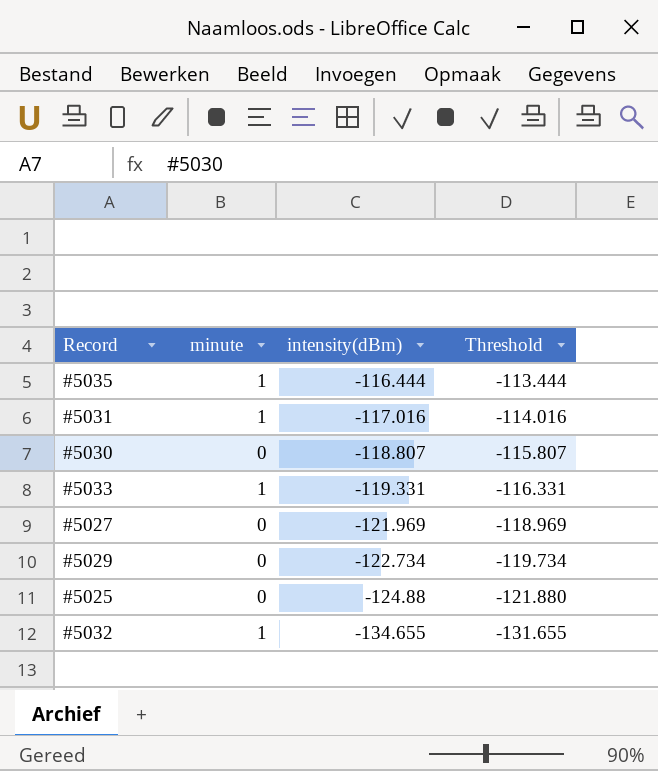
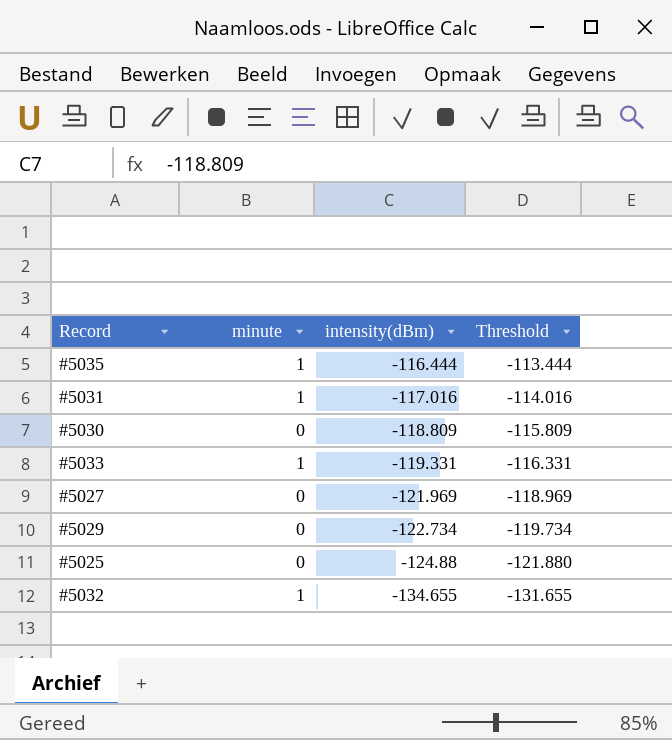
#5030 | intensity(dBm): -118.807 -> -118.809
#5030 | Threshold: -115.807 -> -115.809

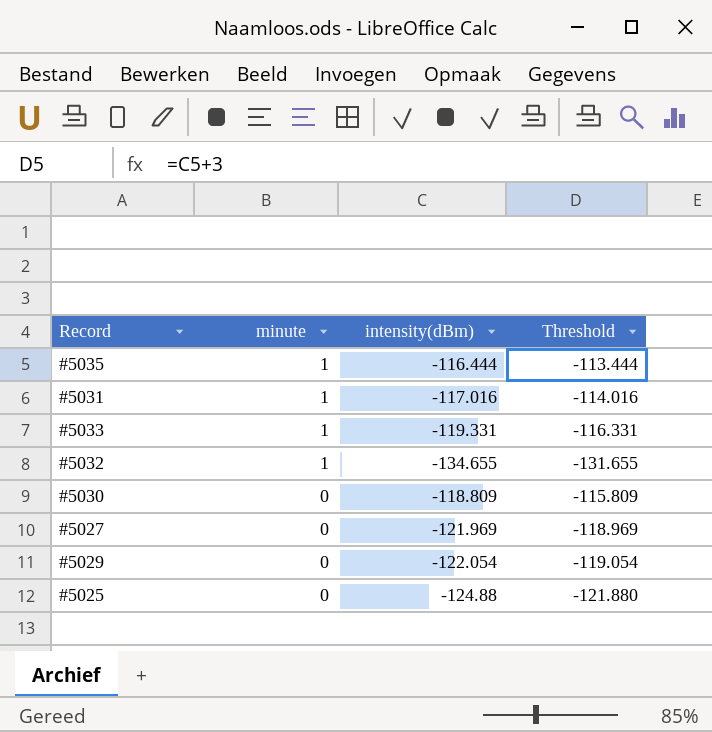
row order: intensity(dBm) descending -> minute descending
#5029 | intensity(dBm): -122.734 -> -122.054
#5029 | Threshold: -119.734 -> -119.054

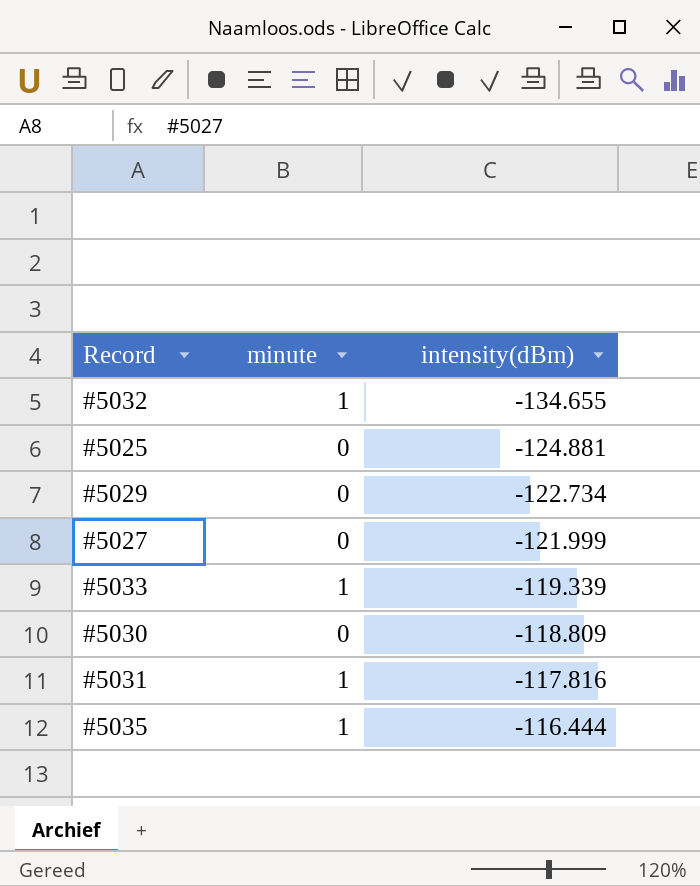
row order: minute descending -> intensity(dBm) ascending
column Threshold | formula: [intensity(dBm)] + 3 -> none
#5025 | intensity(dBm): -124.88 -> -124.881
#5029 | intensity(dBm): -122.054 -> -122.734
#5027 | intensity(dBm): -121.969 -> -121.999
#5033 | intensity(dBm): -119.331 -> -119.339
#5031 | intensity(dBm): -117.016 -> -117.816

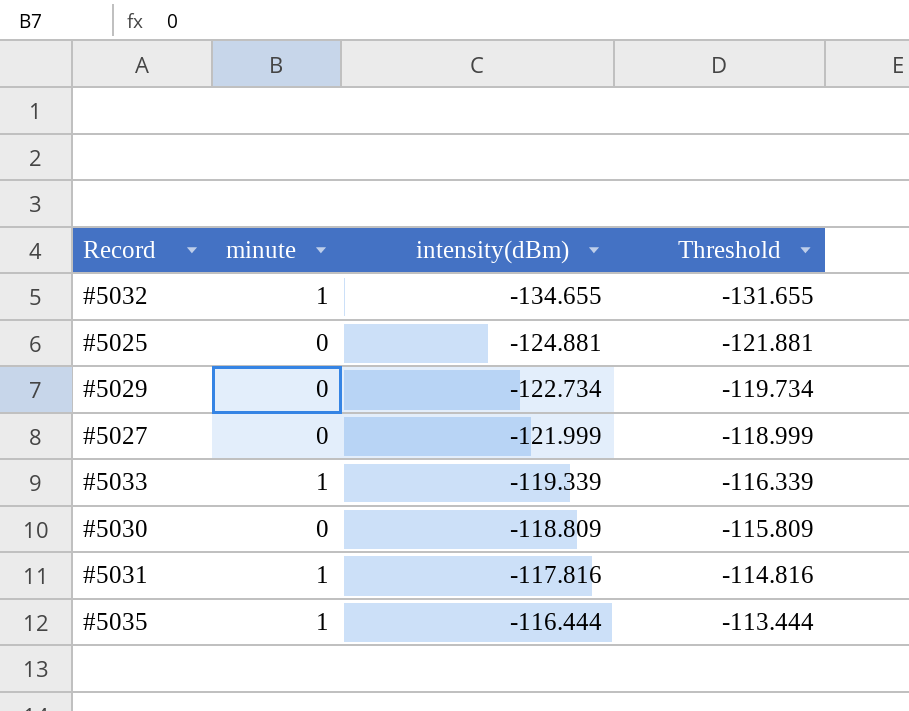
column Threshold | formula: none -> [intensity(dBm)] + 3

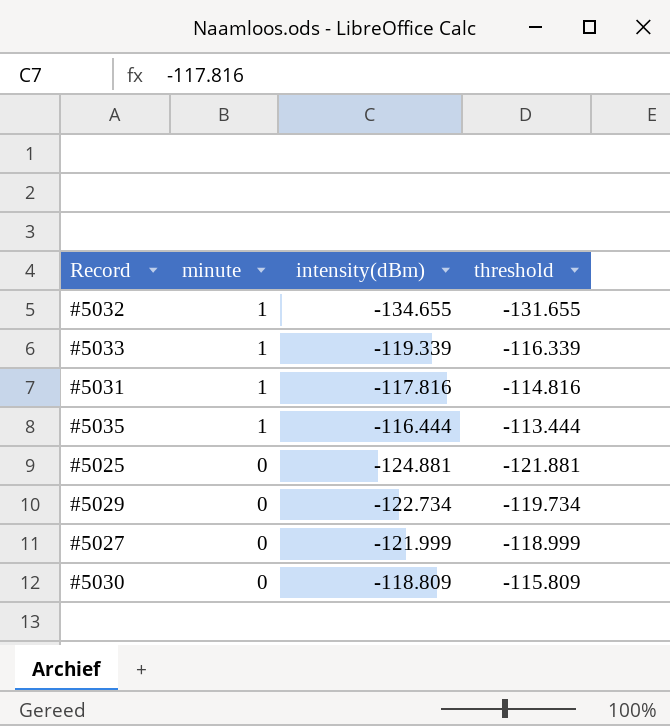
row order: intensity(dBm) ascending -> minute descending
column name: Threshold -> threshold

